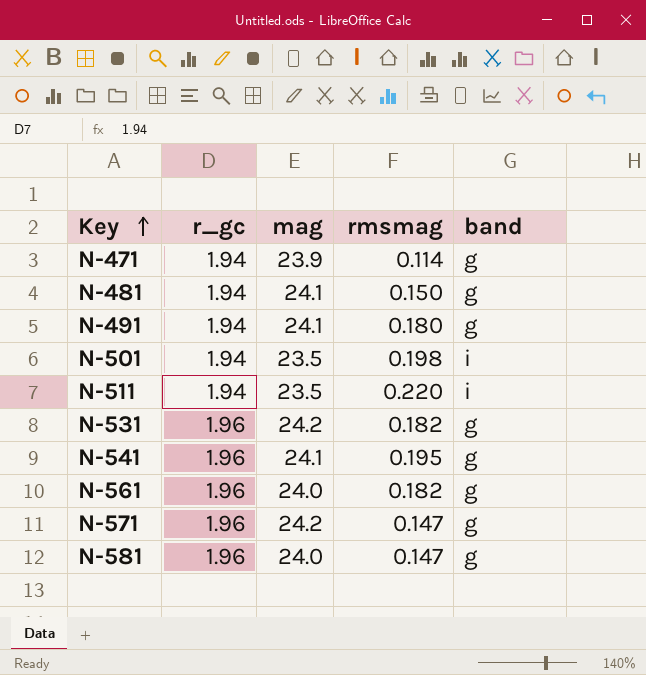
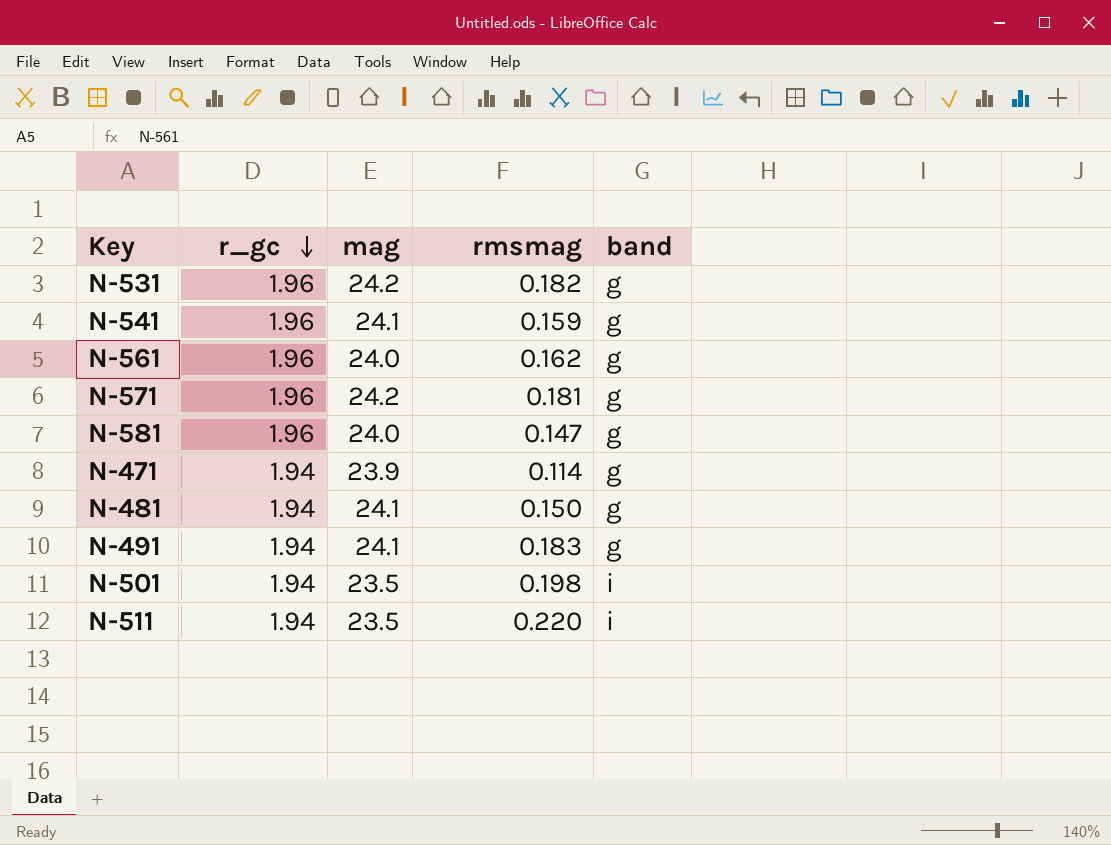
row order: Key ascending -> r_gc descending
N-541 | rmsmag: 0.195 -> 0.159
N-561 | rmsmag: 0.182 -> 0.162
N-571 | rmsmag: 0.147 -> 0.181
N-491 | rmsmag: 0.180 -> 0.183

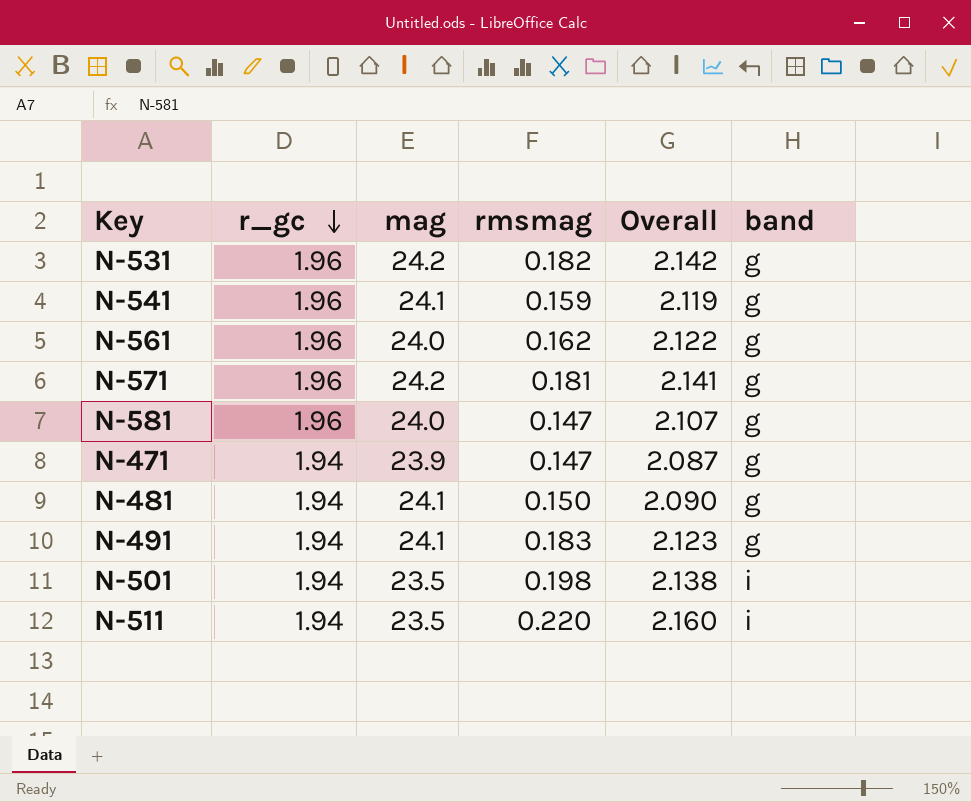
column Overall | formula: none -> [r_gc] + [rmsmag]
N-471 | rmsmag: 0.114 -> 0.147

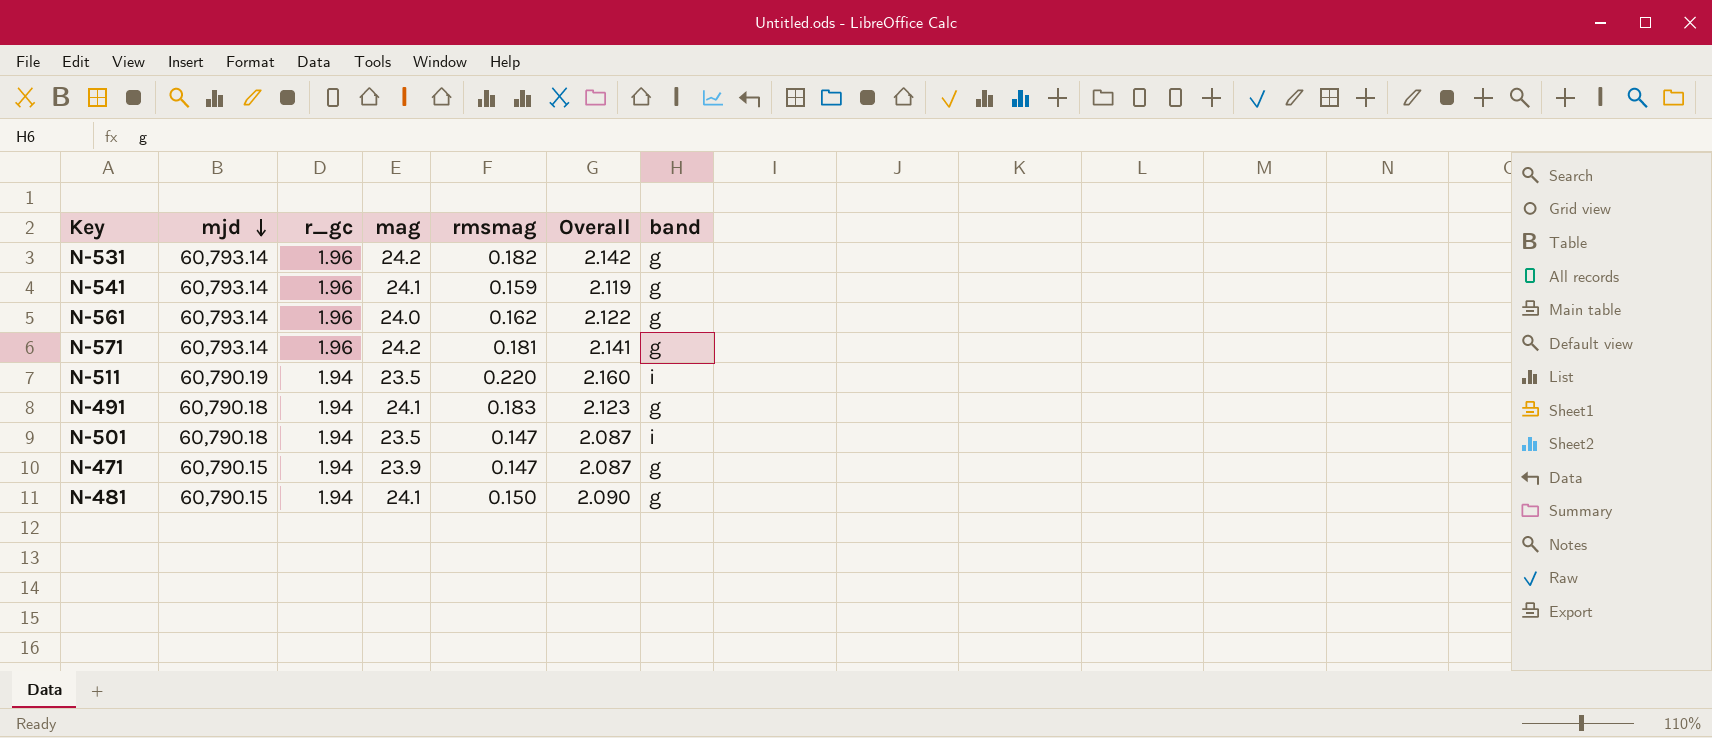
row order: r_gc descending -> mjd descending
column mjd | position: none -> 2
row N-581: 1.96 | 24.0 | 0.147 | 2.107 | g -> none
N-501 | rmsmag: 0.198 -> 0.147
N-501 | Overall: 2.138 -> 2.087

